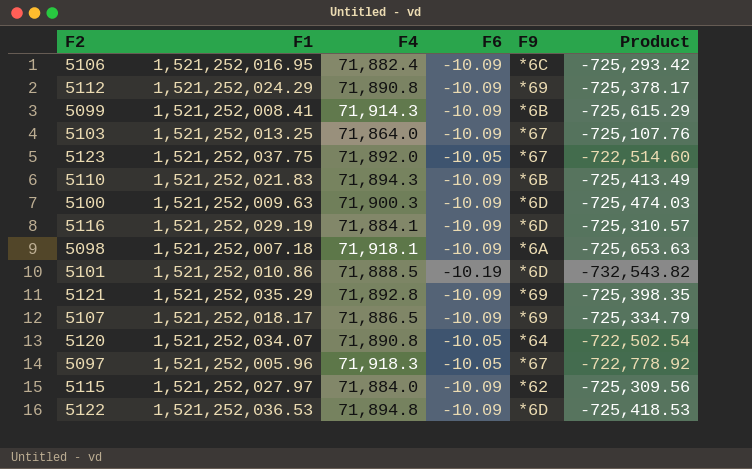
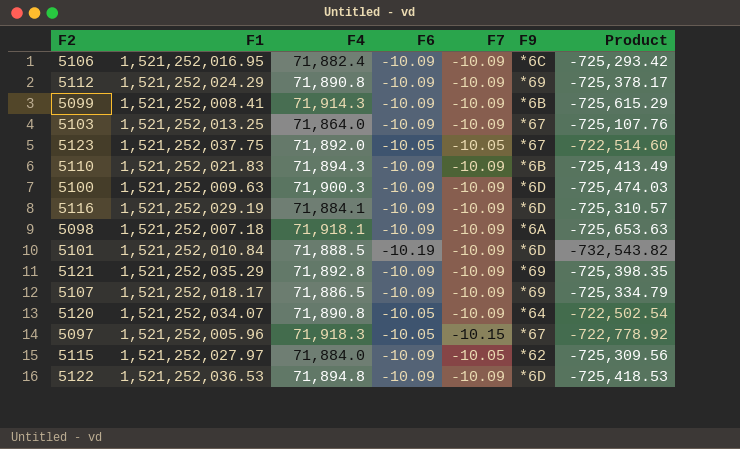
column F7 | position: none -> 5
5101 | F1: 1,521,252,010.86 -> 1,521,252,010.84

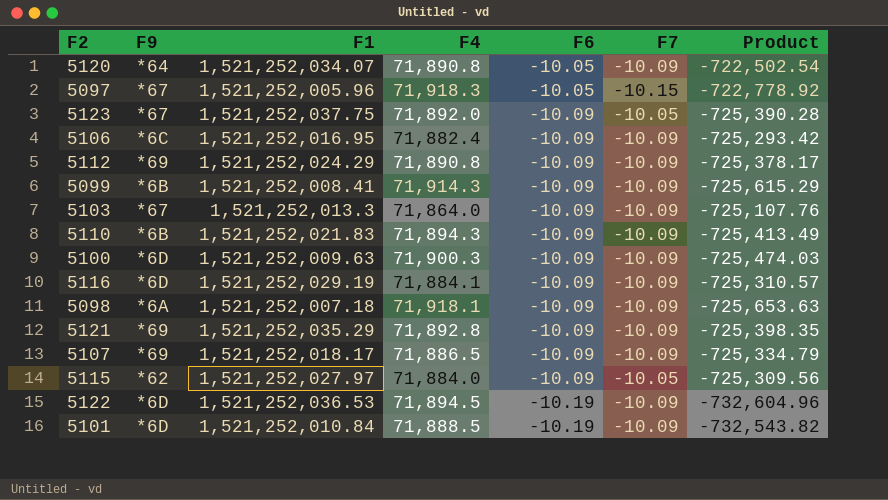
row order: none -> F6 descending
column F9 | position: 6 -> 2
5123 | F6: -10.05 -> -10.09
5123 | Product: -722,514.60 -> -725,390.28
5103 | F1: 1,521,252,013.25 -> 1,521,252,013.3
5122 | F4: 71,894.8 -> 71,894.5
5122 | F6: -10.09 -> -10.19
5122 | Product: -725,418.53 -> -732,604.96

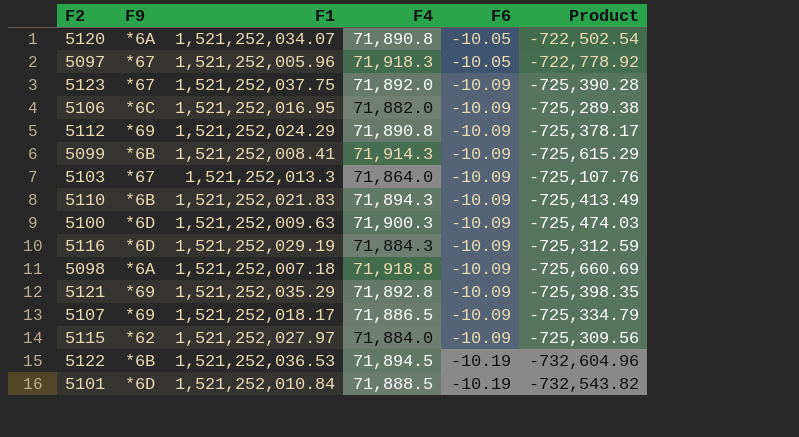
column F7 | position: 6 -> none
5120 | F9: *64 -> *6A
5106 | F4: 71,882.4 -> 71,882.0
5106 | Product: -725,293.42 -> -725,289.38
5116 | F4: 71,884.1 -> 71,884.3
5116 | Product: -725,310.57 -> -725,312.59
5098 | F4: 71,918.1 -> 71,918.8
5098 | Product: -725,653.63 -> -725,660.69
5122 | F9: *6D -> *6B

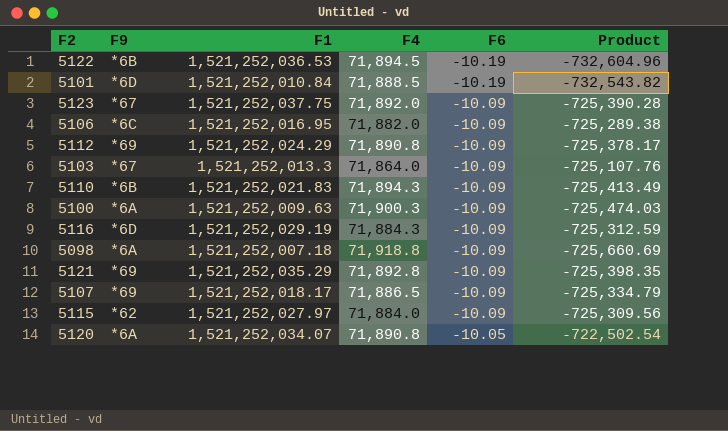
row order: F6 descending -> F6 ascending
row 5097: *67 | 1,521,252,005.96 | 71,918.3 | -10.05 | -722,778.92 -> none
row 5099: *6B | 1,521,252,008.41 | 71,914.3 | -10.09 | -725,615.29 -> none
5100 | F9: *6D -> *6A

